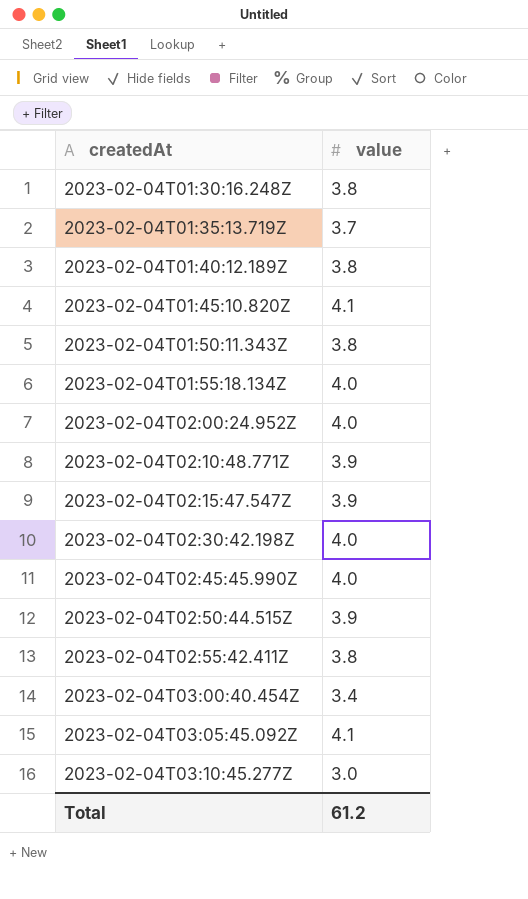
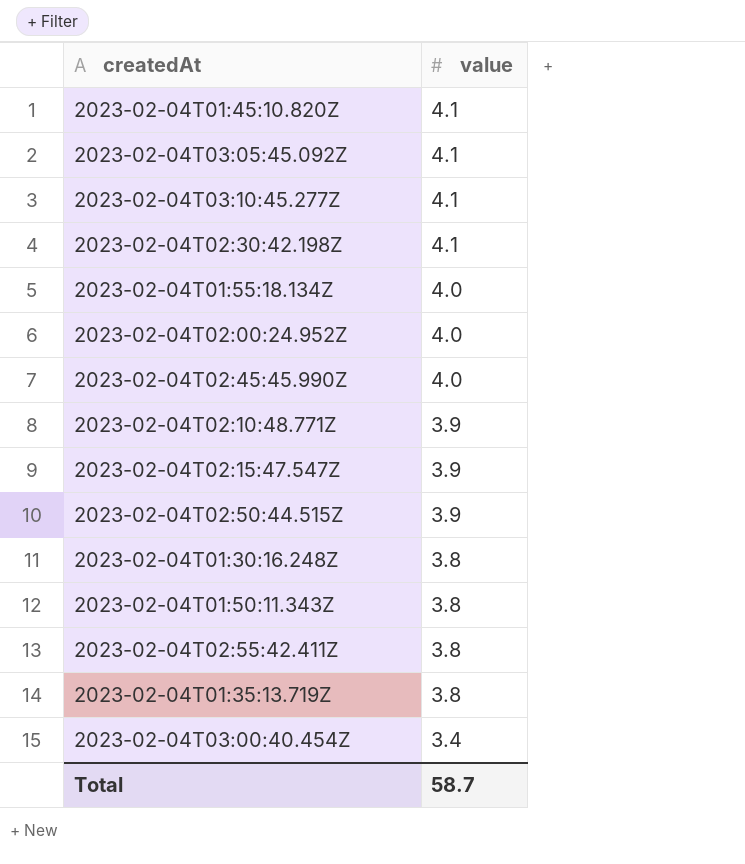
row order: createdAt ascending -> value descending
row 2023-02-04T01:40:12.189Z: 3.8 -> none
2023-02-04T03:10:45.277Z | value: 3.0 -> 4.1
2023-02-04T02:30:42.198Z | value: 4.0 -> 4.1
2023-02-04T01:35:13.719Z | value: 3.7 -> 3.8
Total | value: 61.2 -> 58.7

